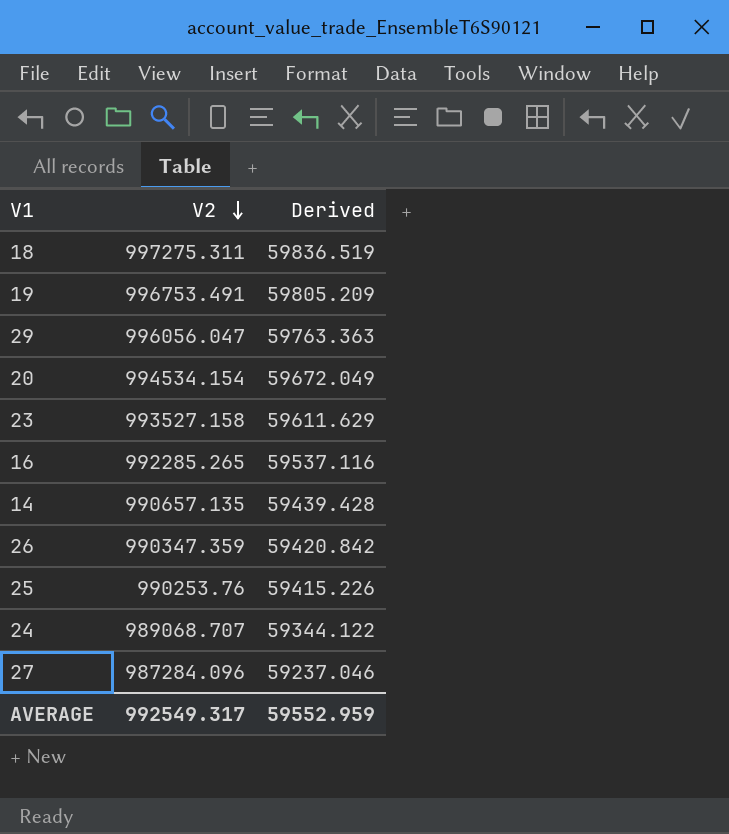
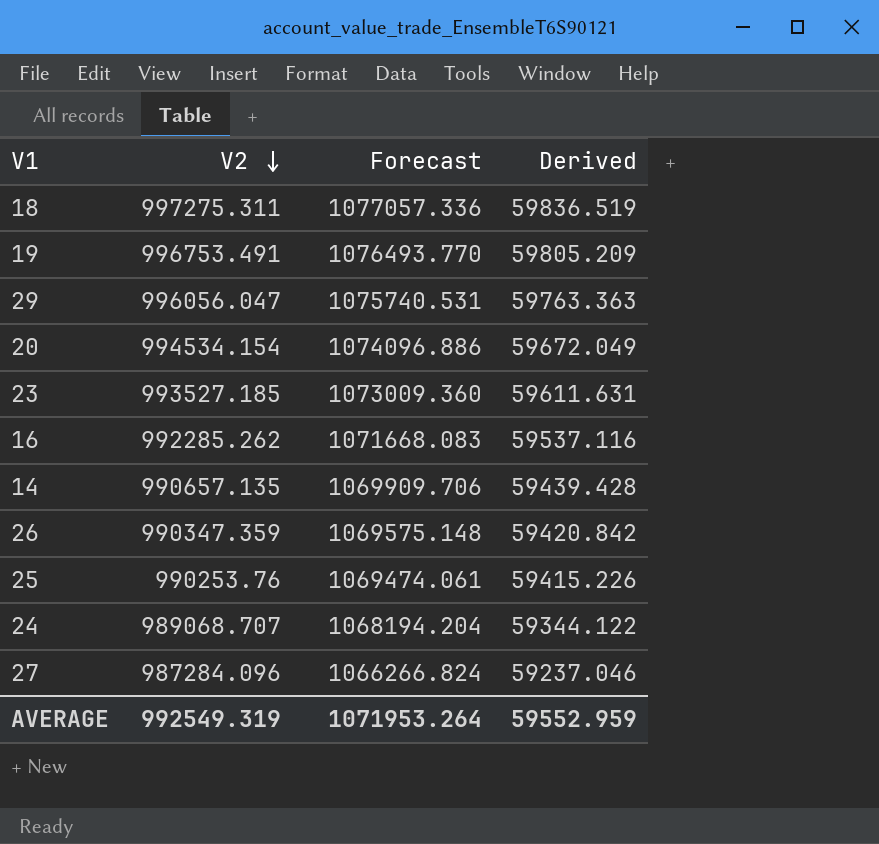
column Forecast | formula: none -> [V2] * 1.08
23 | V2: 993527.158 -> 993527.185
23 | Derived: 59611.629 -> 59611.631
16 | V2: 992285.265 -> 992285.262
AVERAGE | V2: 992549.317 -> 992549.319

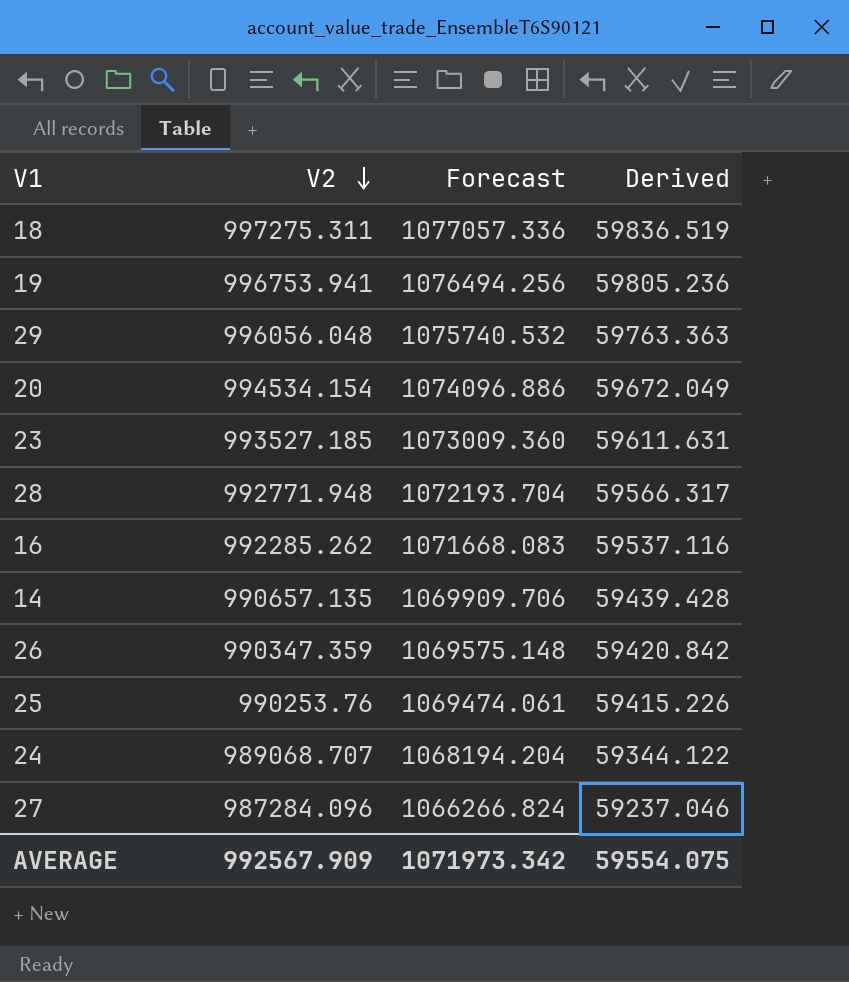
19 | V2: 996753.491 -> 996753.941
19 | Forecast: 1076493.770 -> 1076494.256
19 | Derived: 59805.209 -> 59805.236
29 | V2: 996056.047 -> 996056.048
29 | Forecast: 1075740.531 -> 1075740.532
row 28: none -> 992771.948 | 1072193.704 | 59566.317
AVERAGE | V2: 992549.319 -> 992567.909
AVERAGE | Forecast: 1071953.264 -> 1071973.342
AVERAGE | Derived: 59552.959 -> 59554.075

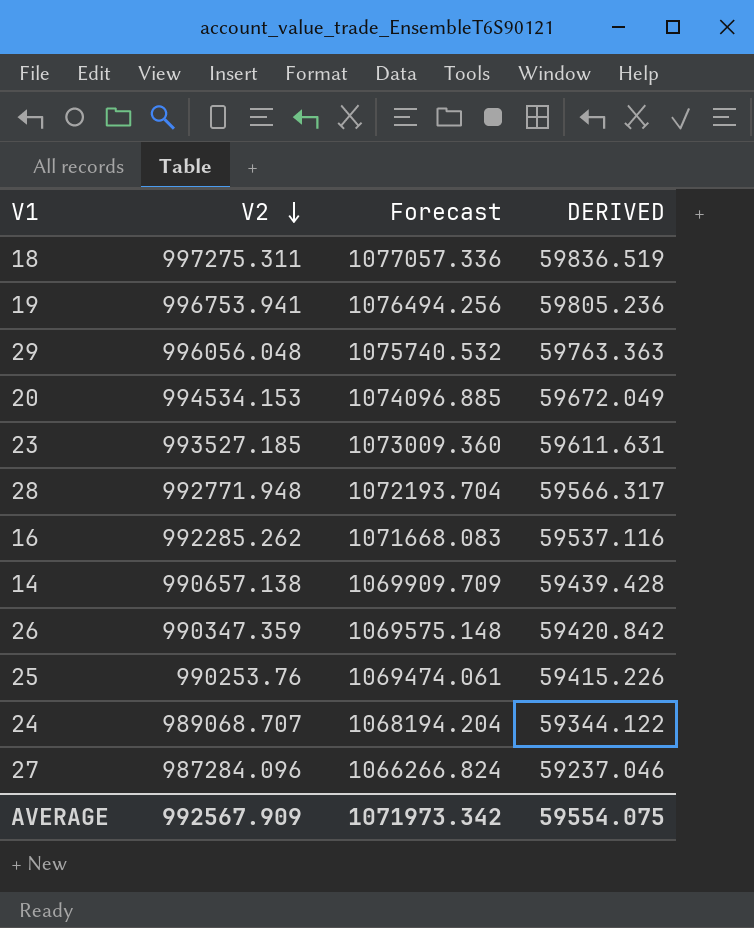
column name: Derived -> DERIVED
20 | V2: 994534.154 -> 994534.153
20 | Forecast: 1074096.886 -> 1074096.885
14 | V2: 990657.135 -> 990657.138
14 | Forecast: 1069909.706 -> 1069909.709

